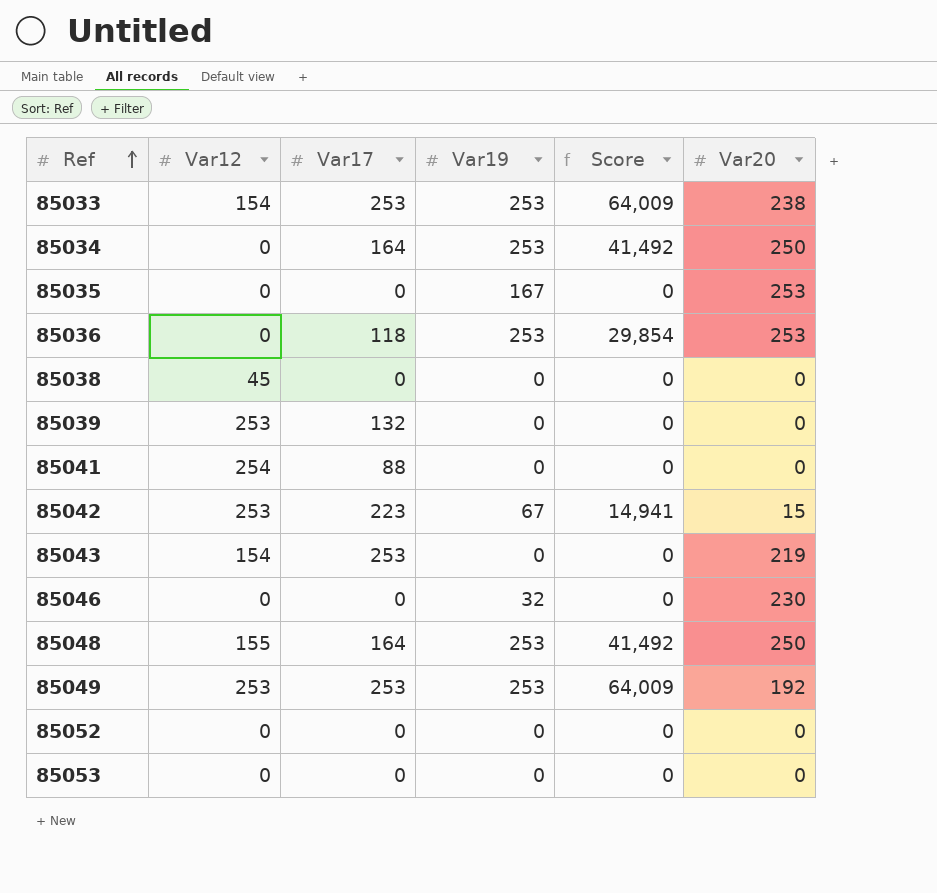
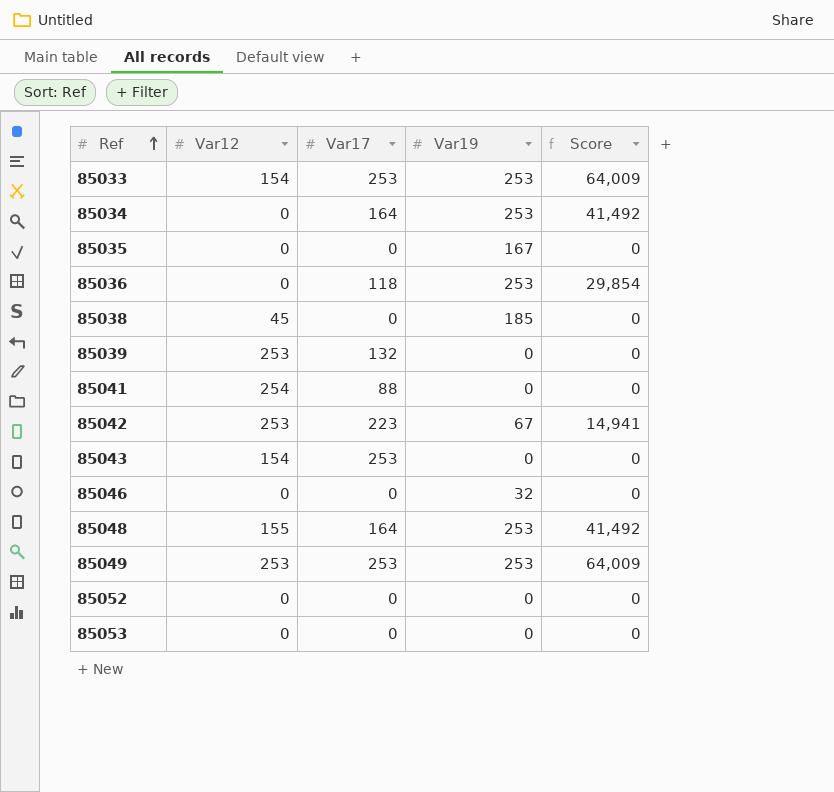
column Var20 | position: 6 -> none
85038 | Var19: 0 -> 185

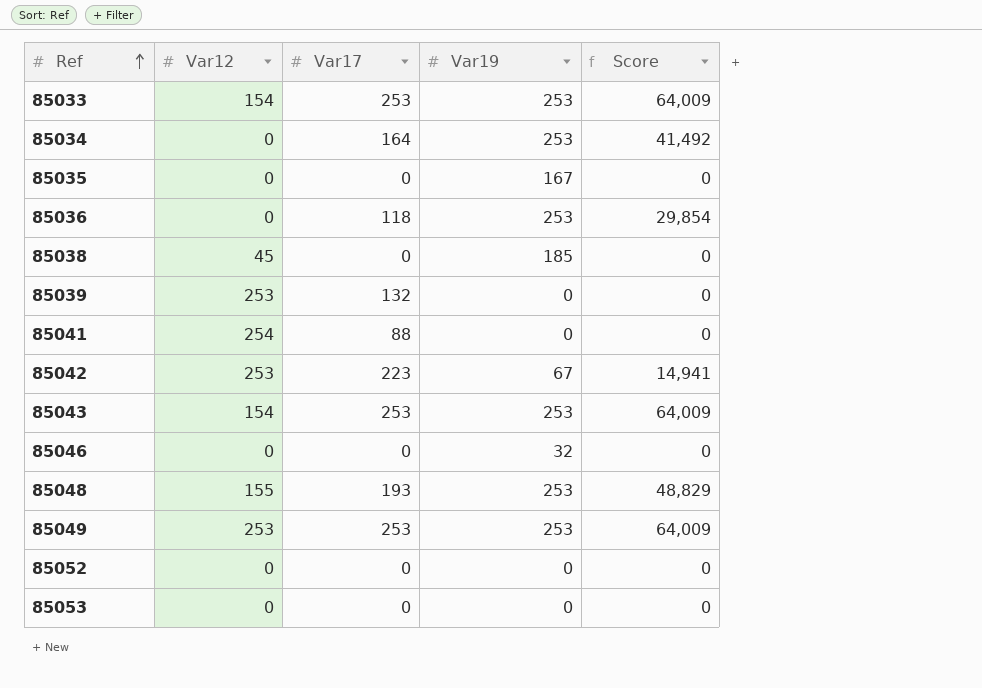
85043 | Var19: 0 -> 253
85043 | Score: 0 -> 64,009
85048 | Var17: 164 -> 193
85048 | Score: 41,492 -> 48,829

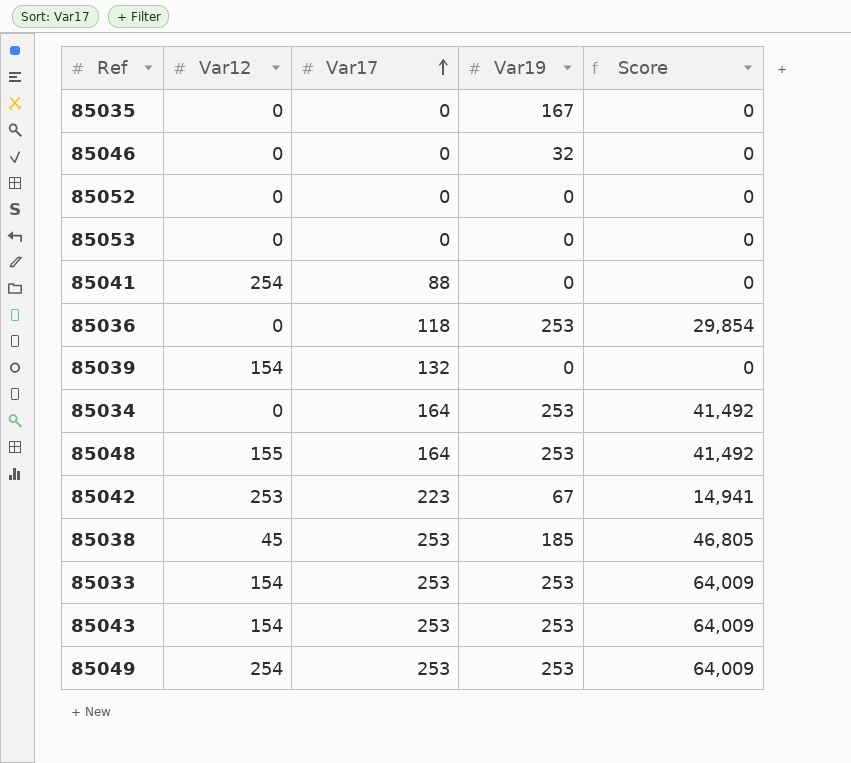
row order: Ref ascending -> Var17 ascending
85039 | Var12: 253 -> 154
85048 | Var17: 193 -> 164
85048 | Score: 48,829 -> 41,492
85038 | Var17: 0 -> 253
85038 | Score: 0 -> 46,805
85049 | Var12: 253 -> 254

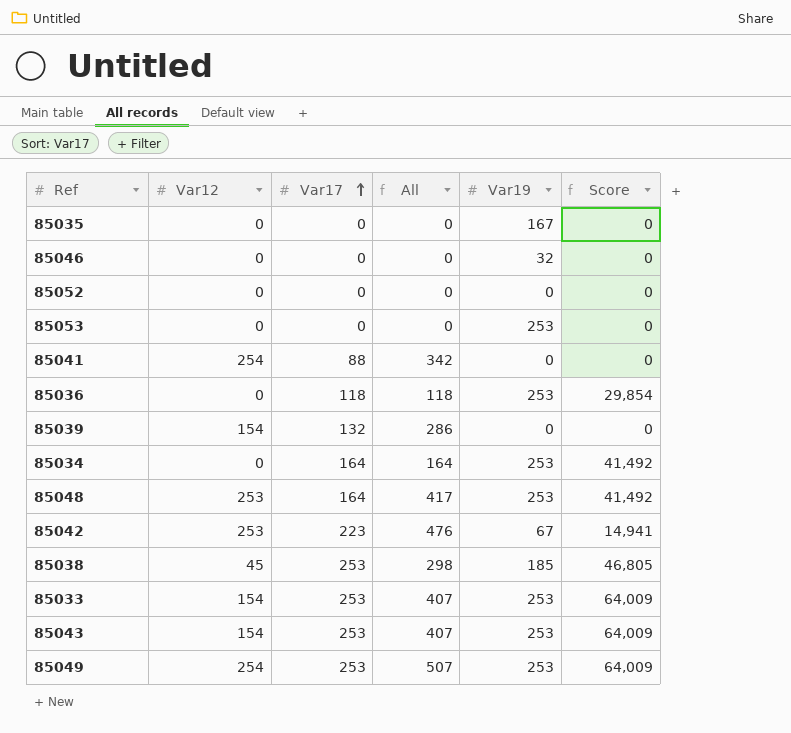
column All | formula: none -> [Var12] + [Var17]
85053 | Var19: 0 -> 253
85048 | Var12: 155 -> 253

